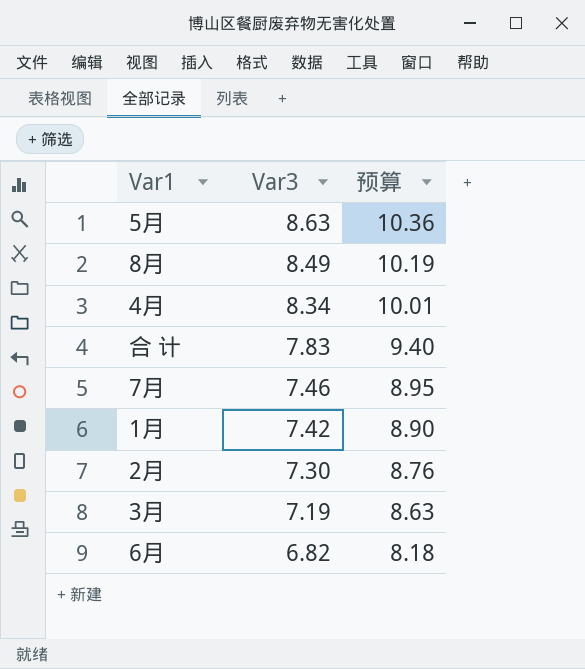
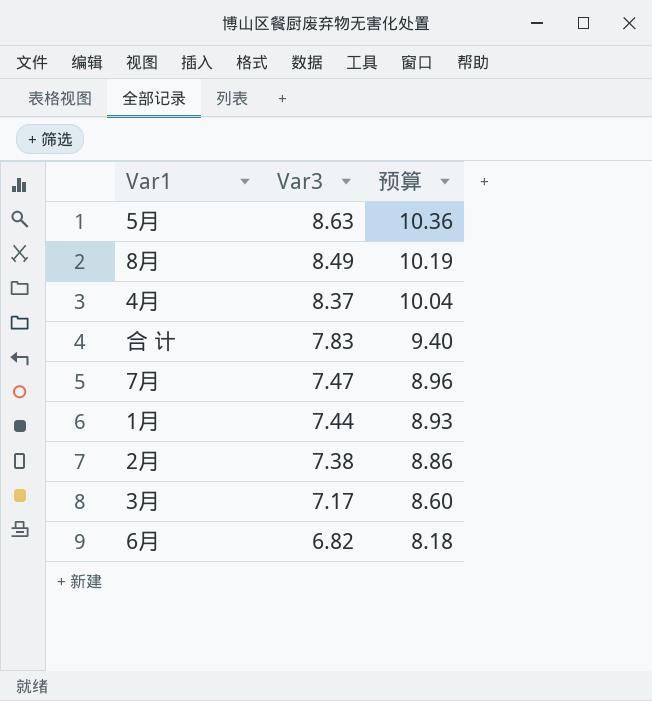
4月 | Var3: 8.34 -> 8.37
4月 | 预算: 10.01 -> 10.04
7月 | Var3: 7.46 -> 7.47
7月 | 预算: 8.95 -> 8.96
1月 | Var3: 7.42 -> 7.44
1月 | 预算: 8.90 -> 8.93
2月 | Var3: 7.30 -> 7.38
2月 | 预算: 8.76 -> 8.86
3月 | Var3: 7.19 -> 7.17
3月 | 预算: 8.63 -> 8.60

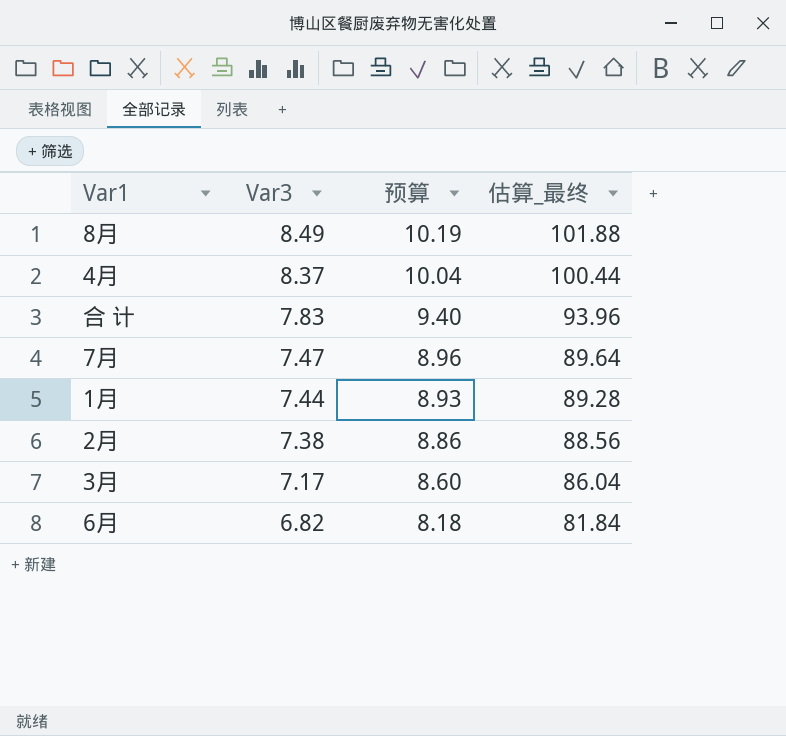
column 估算_最终 | formula: none -> [Var3] * 12
row 5月: 8.63 | 10.36 -> none

